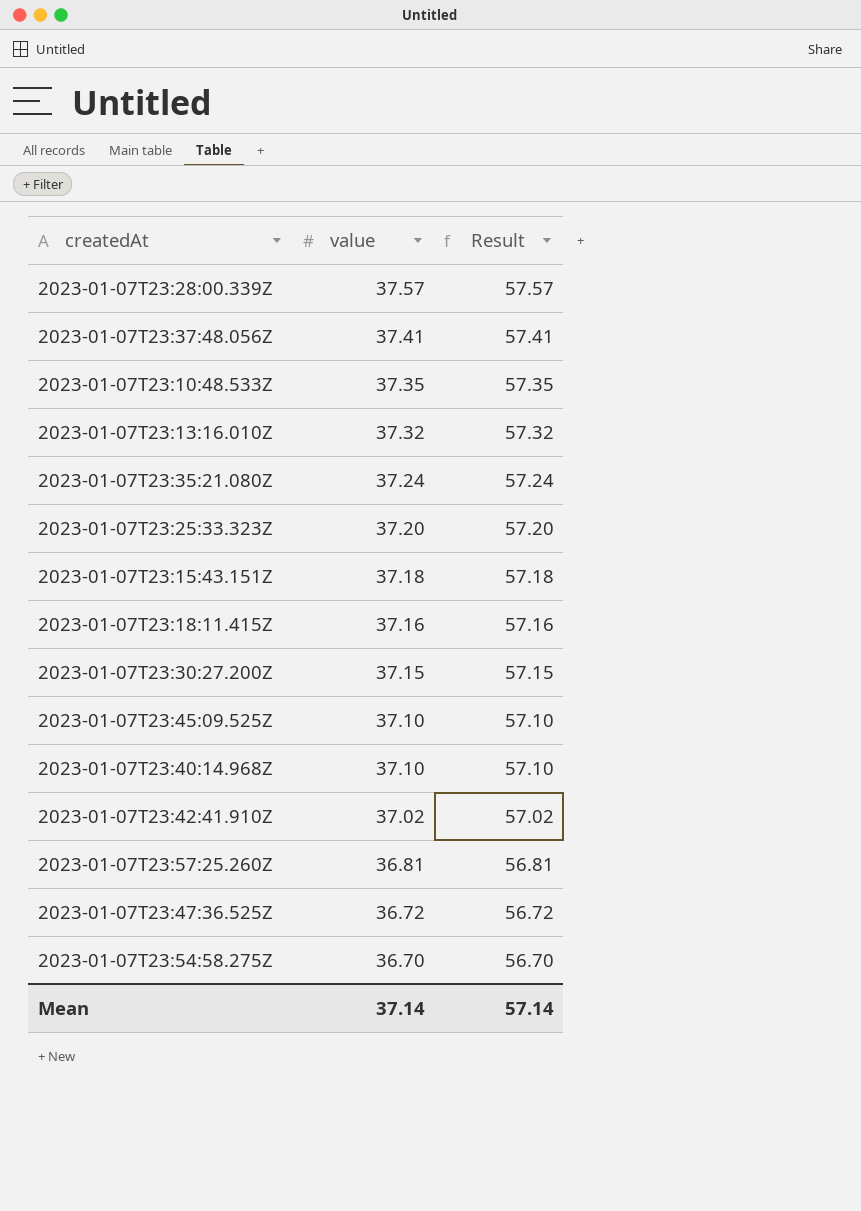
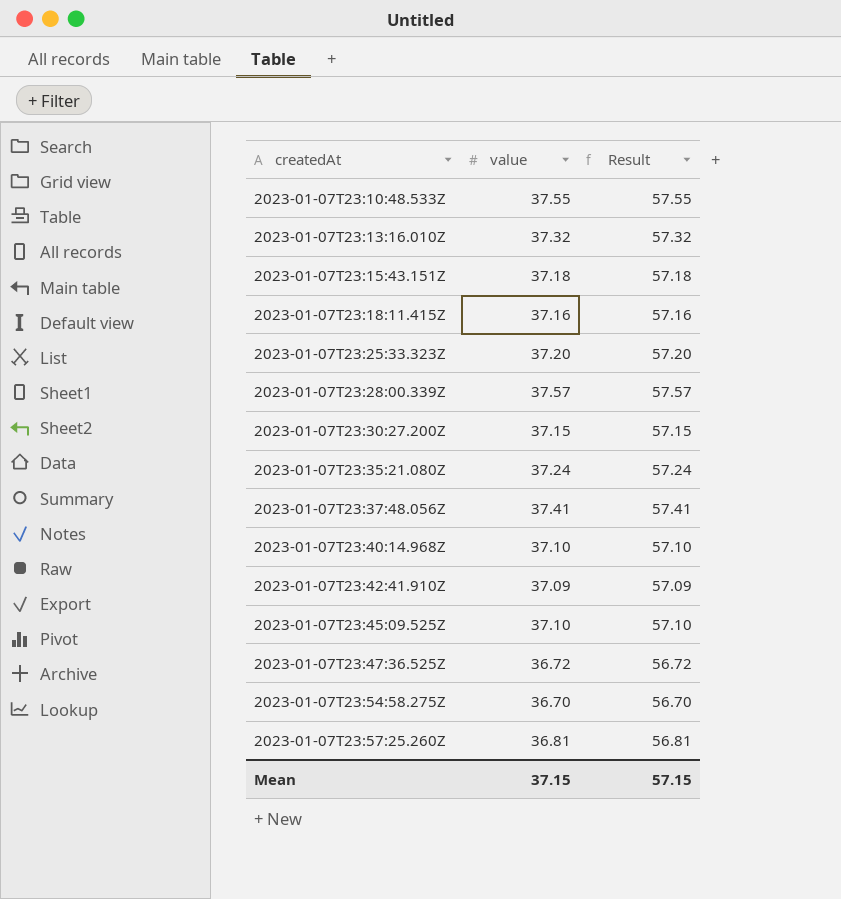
row order: value descending -> createdAt ascending
2023-01-07T23:10:48.533Z | value: 37.35 -> 37.55
2023-01-07T23:10:48.533Z | Result: 57.35 -> 57.55
2023-01-07T23:42:41.910Z | value: 37.02 -> 37.09
2023-01-07T23:42:41.910Z | Result: 57.02 -> 57.09
Mean | value: 37.14 -> 37.15
Mean | Result: 57.14 -> 57.15

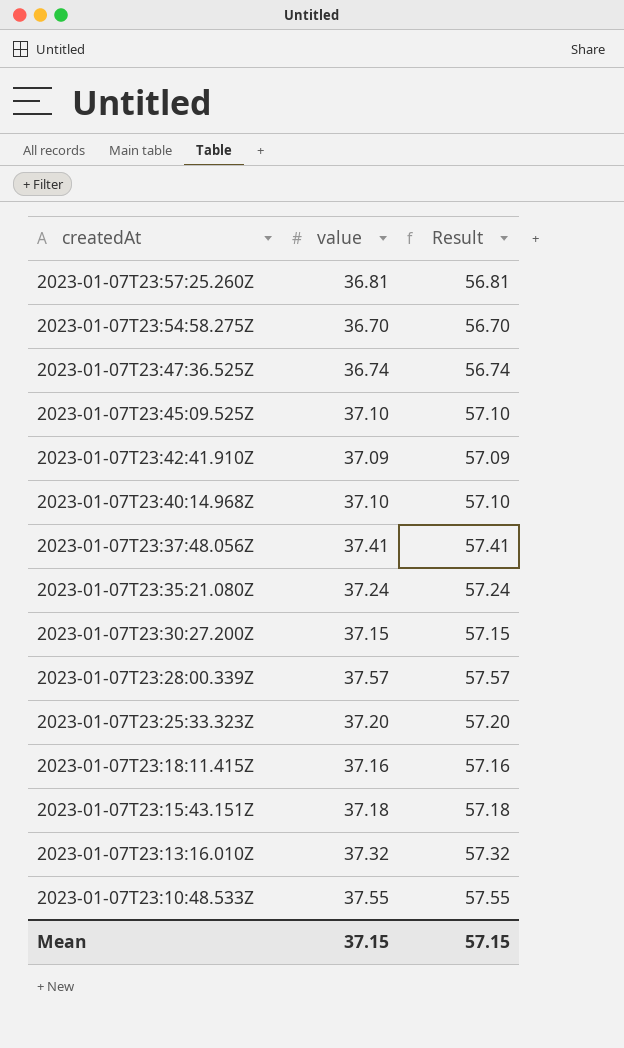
row order: createdAt ascending -> createdAt descending
2023-01-07T23:47:36.525Z | value: 36.72 -> 36.74
2023-01-07T23:47:36.525Z | Result: 56.72 -> 56.74

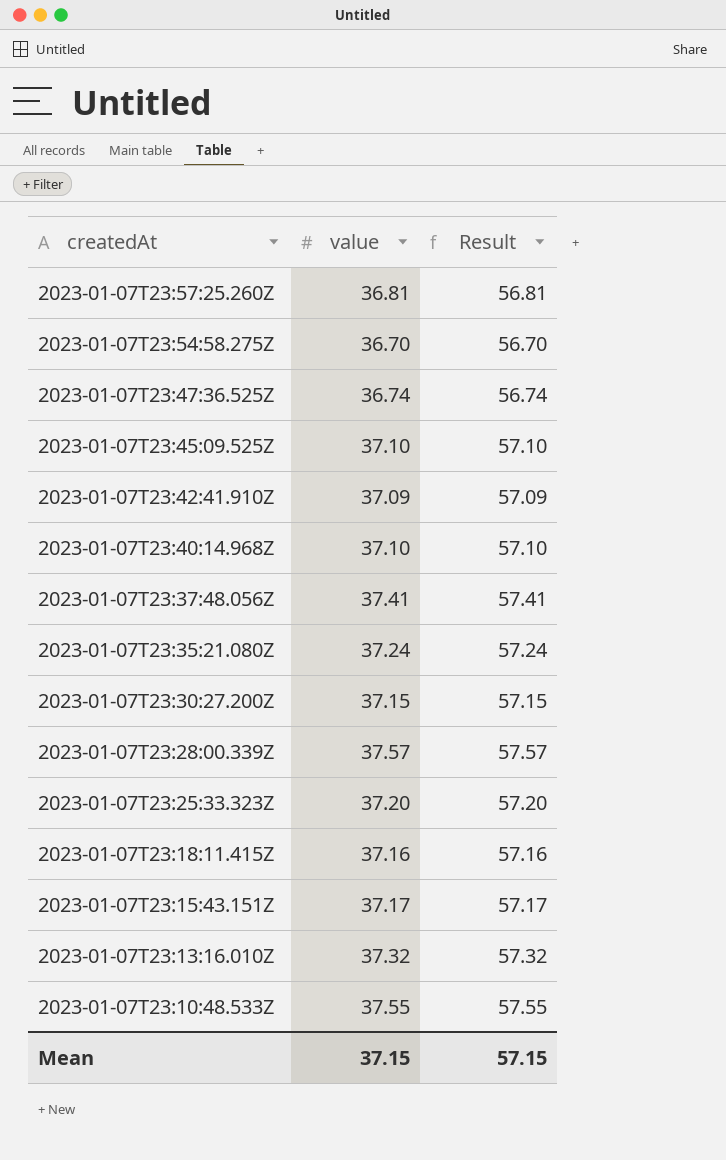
2023-01-07T23:15:43.151Z | value: 37.18 -> 37.17
2023-01-07T23:15:43.151Z | Result: 57.18 -> 57.17

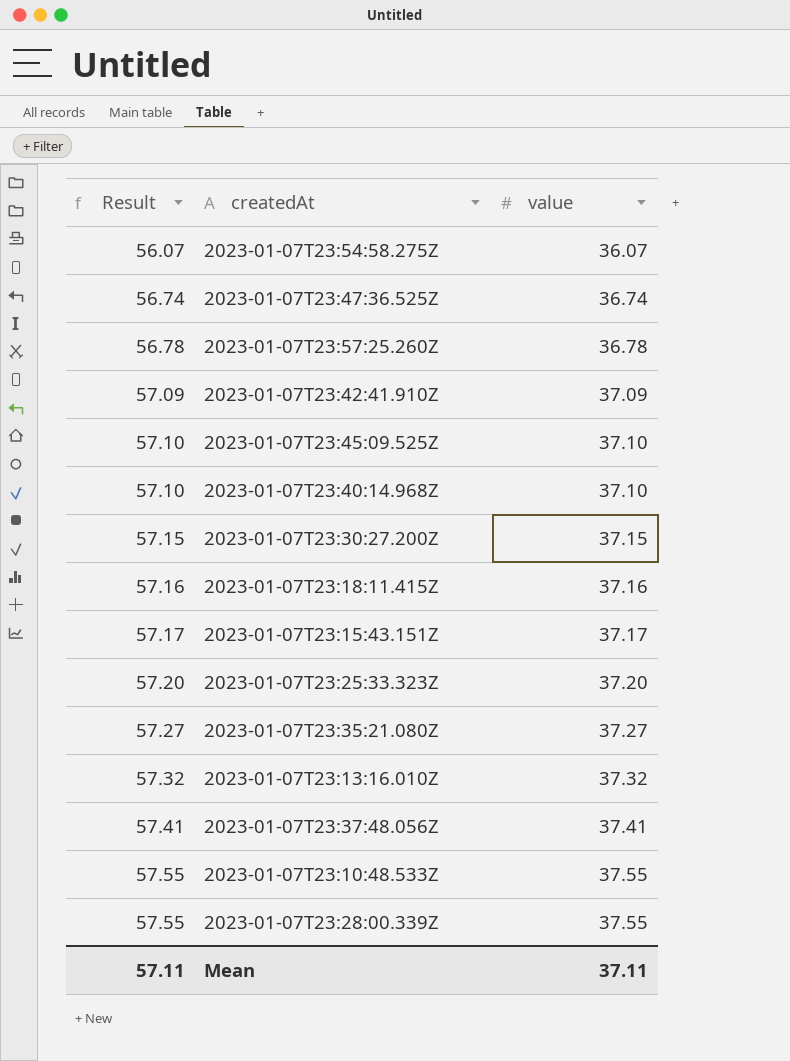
row order: createdAt descending -> Result ascending
column Result | position: 3 -> 1
2023-01-07T23:54:58.275Z | Result: 56.70 -> 56.07
2023-01-07T23:54:58.275Z | value: 36.70 -> 36.07
2023-01-07T23:57:25.260Z | Result: 56.81 -> 56.78
2023-01-07T23:57:25.260Z | value: 36.81 -> 36.78
2023-01-07T23:35:21.080Z | Result: 57.24 -> 57.27
2023-01-07T23:35:21.080Z | value: 37.24 -> 37.27
2023-01-07T23:28:00.339Z | Result: 57.57 -> 57.55
2023-01-07T23:28:00.339Z | value: 37.57 -> 37.55
Mean | Result: 57.15 -> 57.11
Mean | value: 37.15 -> 37.11

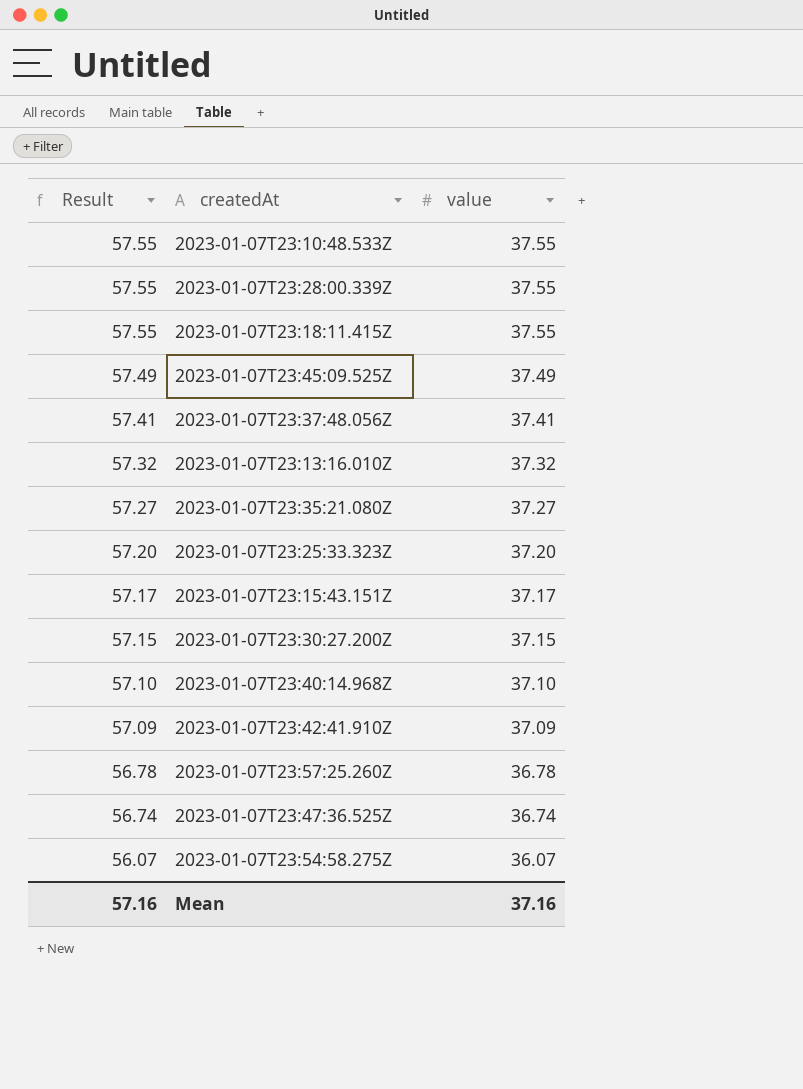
row order: Result ascending -> Result descending
2023-01-07T23:18:11.415Z | Result: 57.16 -> 57.55
2023-01-07T23:18:11.415Z | value: 37.16 -> 37.55
2023-01-07T23:45:09.525Z | Result: 57.10 -> 57.49
2023-01-07T23:45:09.525Z | value: 37.10 -> 37.49
Mean | Result: 57.11 -> 57.16
Mean | value: 37.11 -> 37.16

